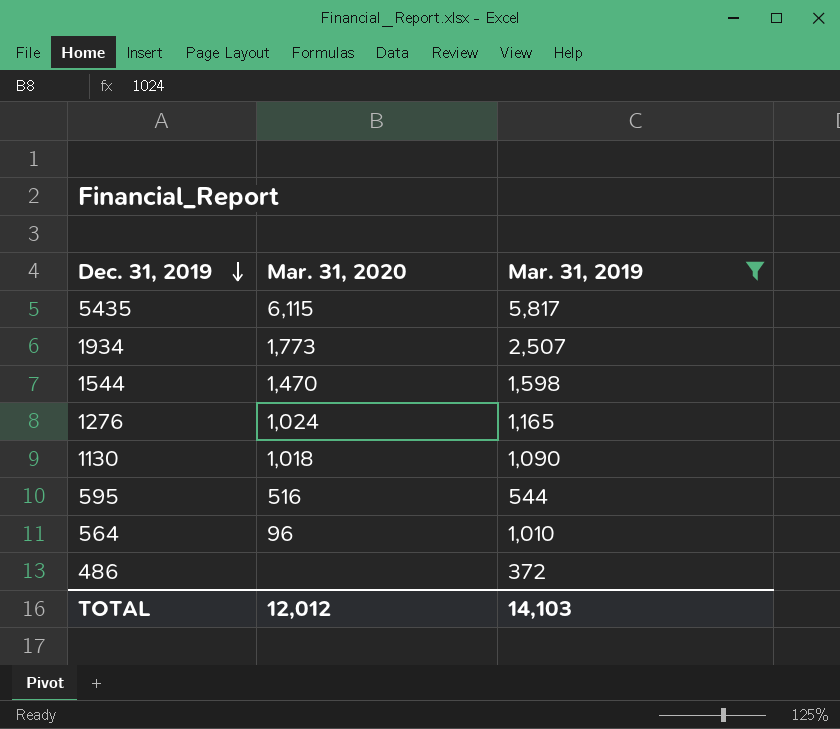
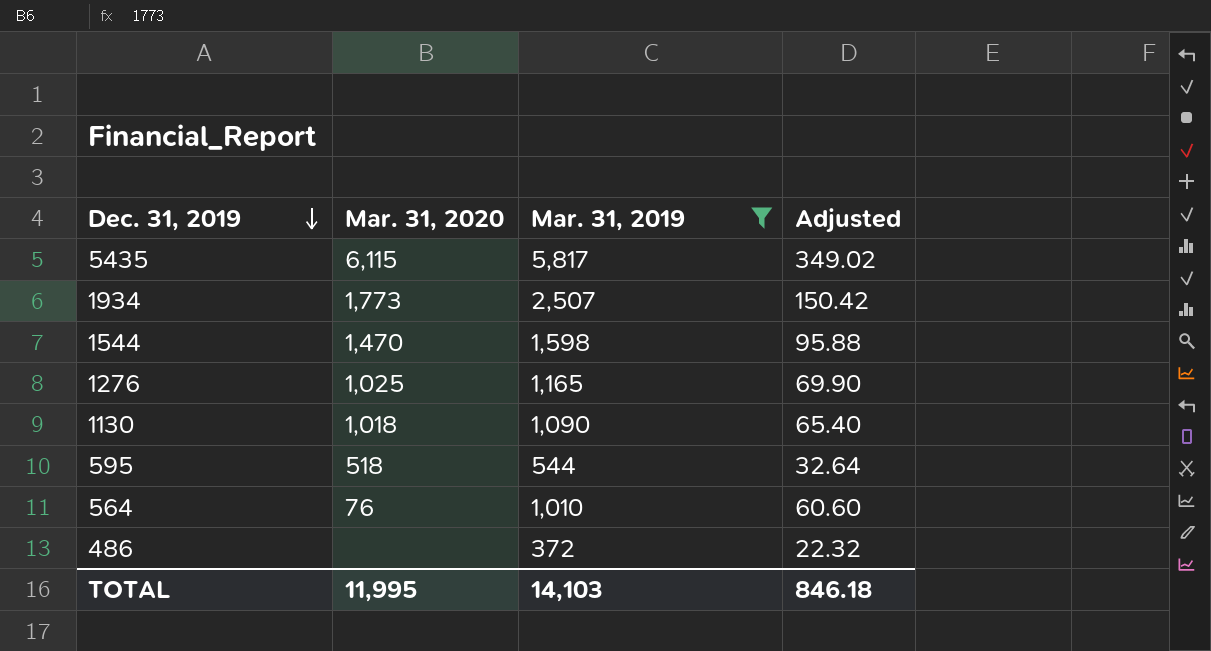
column Adjusted | formula: none -> [Mar. 31, 2019] * 0.06
1276 | Mar. 31, 2020: 1,024 -> 1,025
595 | Mar. 31, 2020: 516 -> 518
564 | Mar. 31, 2020: 96 -> 76
TOTAL | Mar. 31, 2020: 12,012 -> 11,995

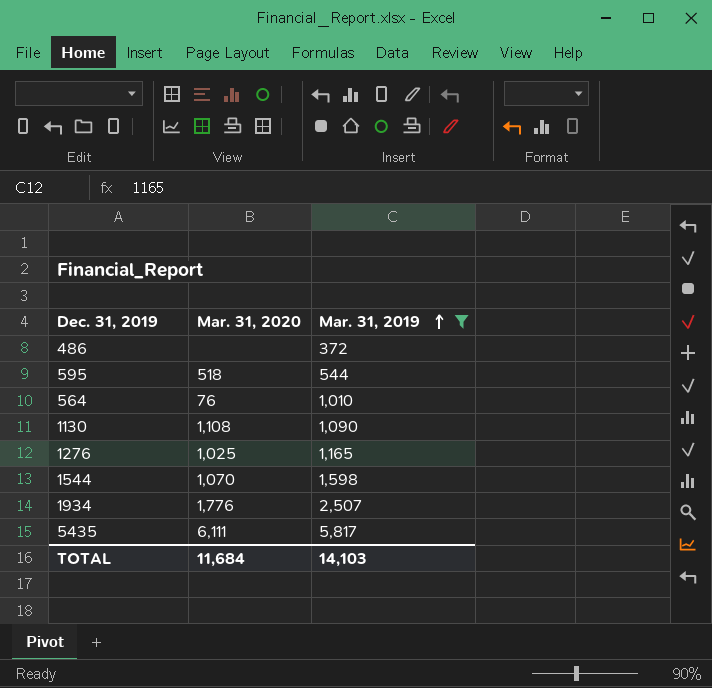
row order: Dec. 31, 2019 descending -> Mar. 31, 2019 ascending
column Adjusted | formula: [Mar. 31, 2019] * 0.06 -> none
1130 | Mar. 31, 2020: 1,018 -> 1,108
1544 | Mar. 31, 2020: 1,470 -> 1,070
1934 | Mar. 31, 2020: 1,773 -> 1,776
5435 | Mar. 31, 2020: 6,115 -> 6,111
TOTAL | Mar. 31, 2020: 11,995 -> 11,684

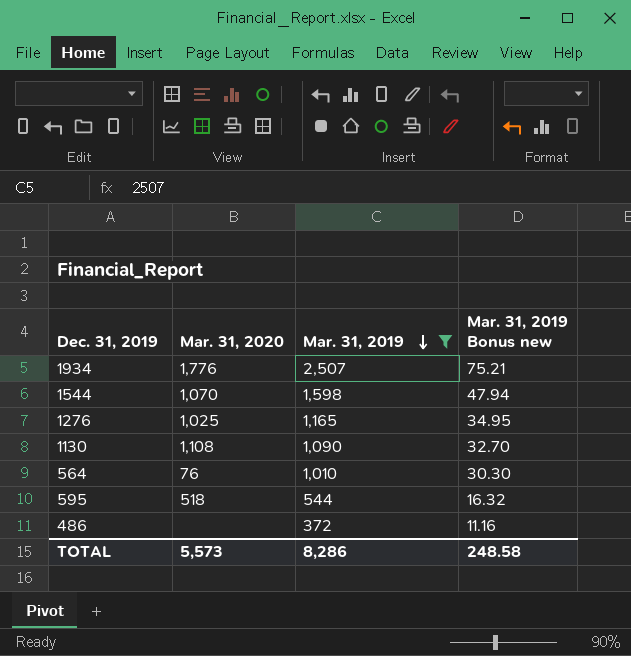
row order: Mar. 31, 2019 ascending -> Mar. 31, 2019 descending
column Mar. 31, 2019 Bonus new | formula: none -> [Mar. 31, 2019] * 0.03
row 5435: 6,111 | 5,817 -> none
TOTAL | Mar. 31, 2020: 11,684 -> 5,573
TOTAL | Mar. 31, 2019: 14,103 -> 8,286

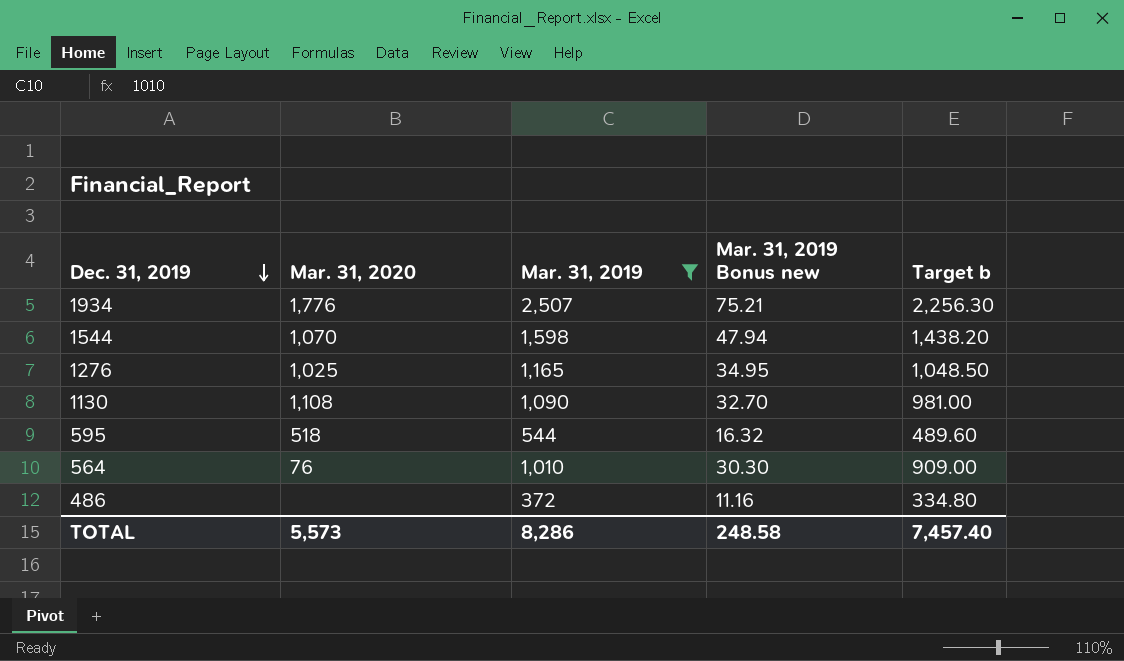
row order: Mar. 31, 2019 descending -> Dec. 31, 2019 descending
column Target b | formula: none -> [Mar. 31, 2019] * 0.9

